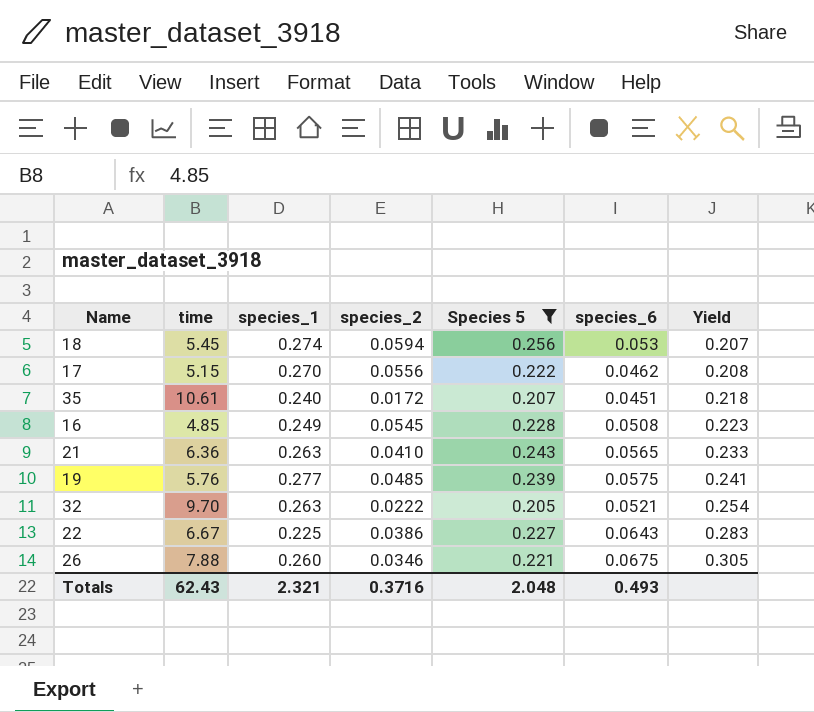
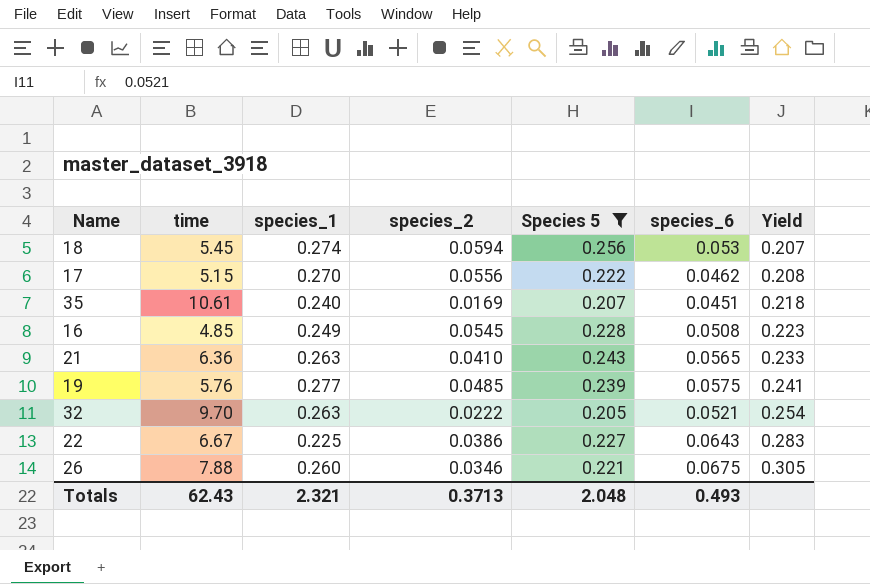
35 | species_2: 0.0172 -> 0.0169
Totals | species_2: 0.3716 -> 0.3713

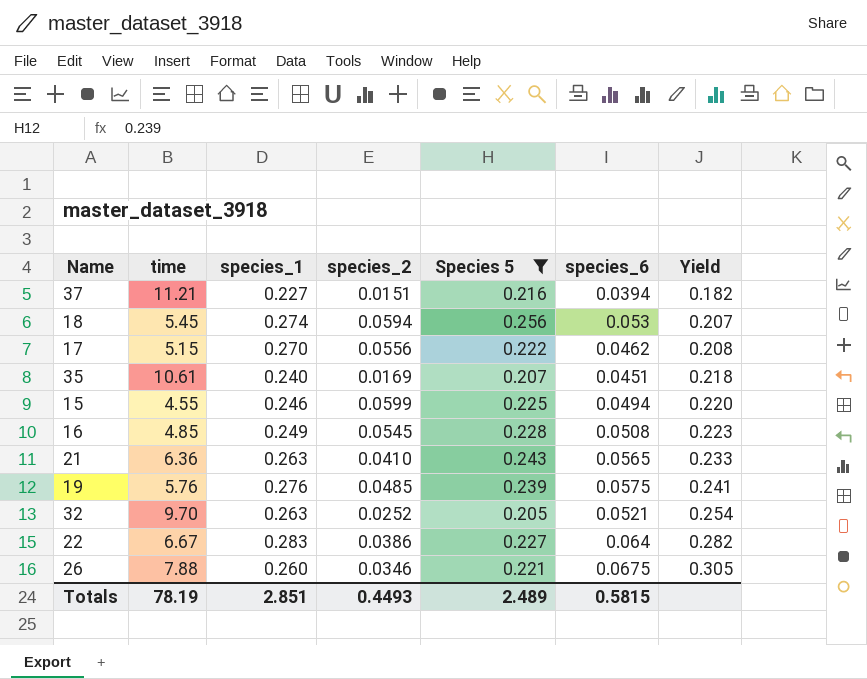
row 37: none -> 11.21 | 0.227 | 0.0151 | 0.216 | 0.0394 | 0.182
row 15: none -> 4.55 | 0.246 | 0.0599 | 0.225 | 0.0494 | 0.220
19 | species_1: 0.277 -> 0.276
32 | species_2: 0.0222 -> 0.0252
22 | species_1: 0.225 -> 0.283
22 | species_6: 0.0643 -> 0.064
22 | Yield: 0.283 -> 0.282
Totals | time: 62.43 -> 78.19
Totals | species_1: 2.321 -> 2.851
Totals | species_2: 0.3713 -> 0.4493
Totals | Species 5: 2.048 -> 2.489
Totals | species_6: 0.493 -> 0.5815

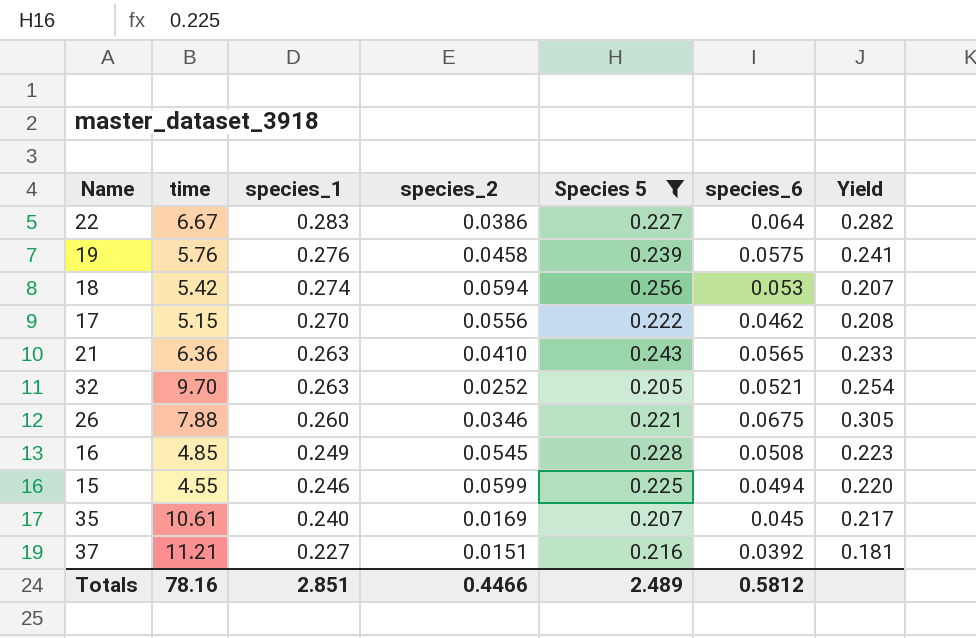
row order: Yield ascending -> species_1 descending
19 | species_2: 0.0485 -> 0.0458
18 | time: 5.45 -> 5.42
35 | species_6: 0.0451 -> 0.045
35 | Yield: 0.218 -> 0.217
37 | species_6: 0.0394 -> 0.0392
37 | Yield: 0.182 -> 0.181
Totals | time: 78.19 -> 78.16
Totals | species_2: 0.4493 -> 0.4466
Totals | species_6: 0.5815 -> 0.5812

